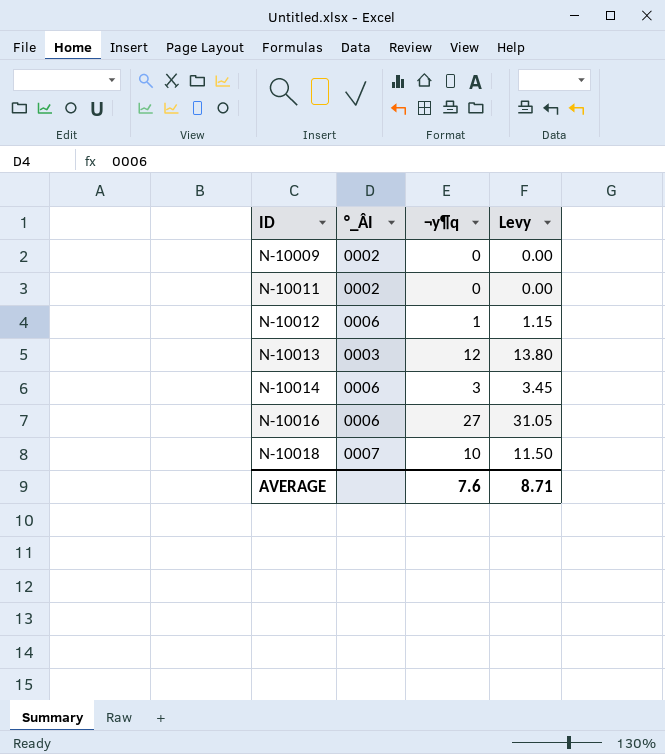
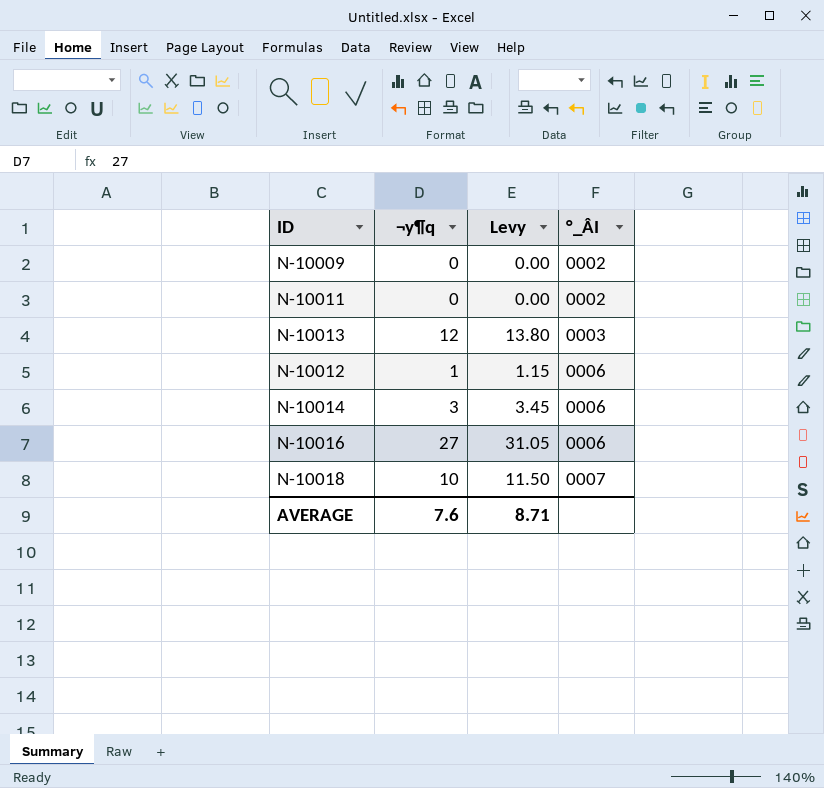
row order: ID ascending -> °_ÂI ascending
column °_ÂI | position: 2 -> 4

